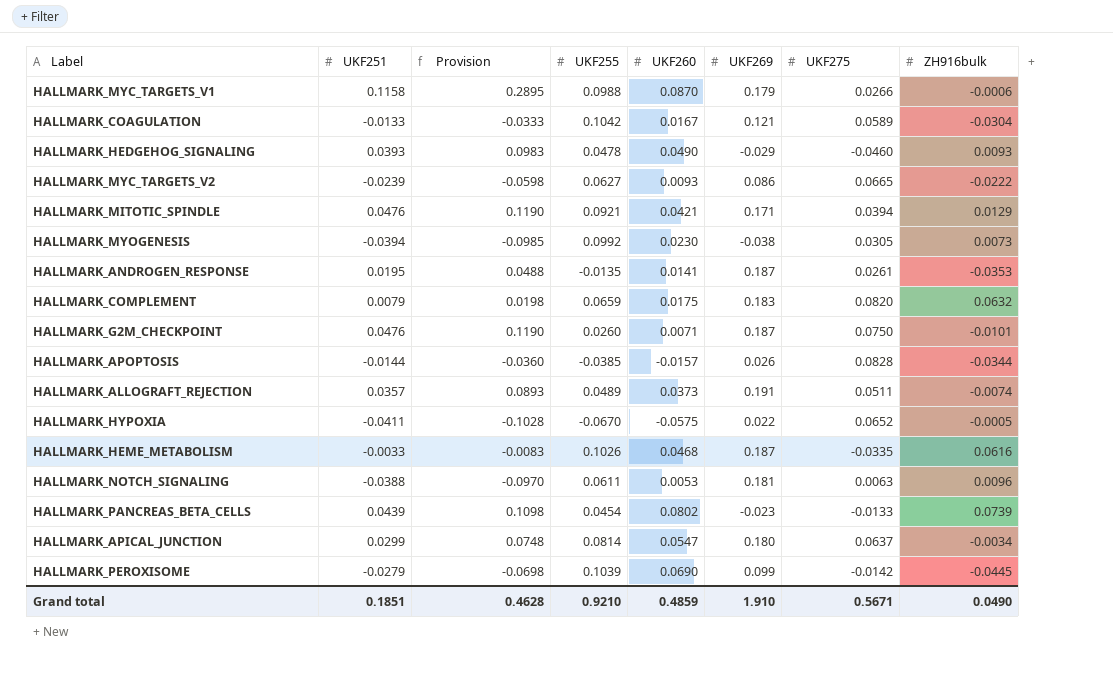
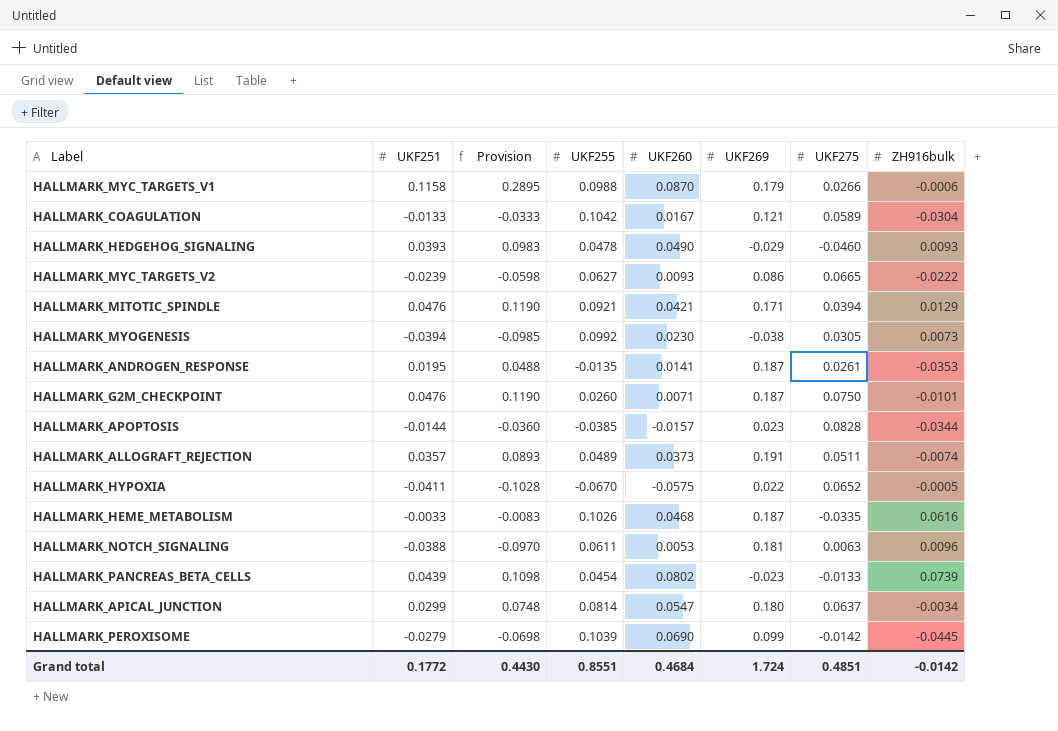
row HALLMARK_COMPLEMENT: 0.0079 | 0.0198 | 0.0659 | 0.0175 | 0.183 | 0.0820 | 0.0632 -> none
HALLMARK_APOPTOSIS | UKF269: 0.026 -> 0.023
Grand total | UKF251: 0.1851 -> 0.1772
Grand total | Provision: 0.4628 -> 0.4430
Grand total | UKF255: 0.9210 -> 0.8551
Grand total | UKF260: 0.4859 -> 0.4684
Grand total | UKF269: 1.910 -> 1.724
Grand total | UKF275: 0.5671 -> 0.4851
Grand total | ZH916bulk: 0.0490 -> -0.0142

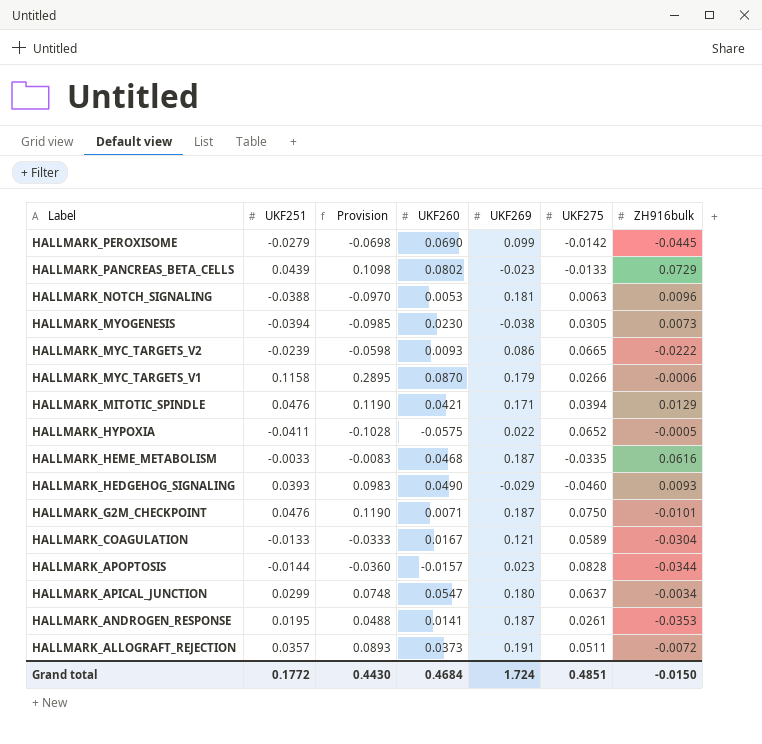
row order: none -> Label descending
column UKF255 | position: 4 -> none
HALLMARK_PANCREAS_BETA_CELLS | ZH916bulk: 0.0739 -> 0.0729
HALLMARK_ALLOGRAFT_REJECTION | ZH916bulk: -0.0074 -> -0.0072
Grand total | ZH916bulk: -0.0142 -> -0.0150

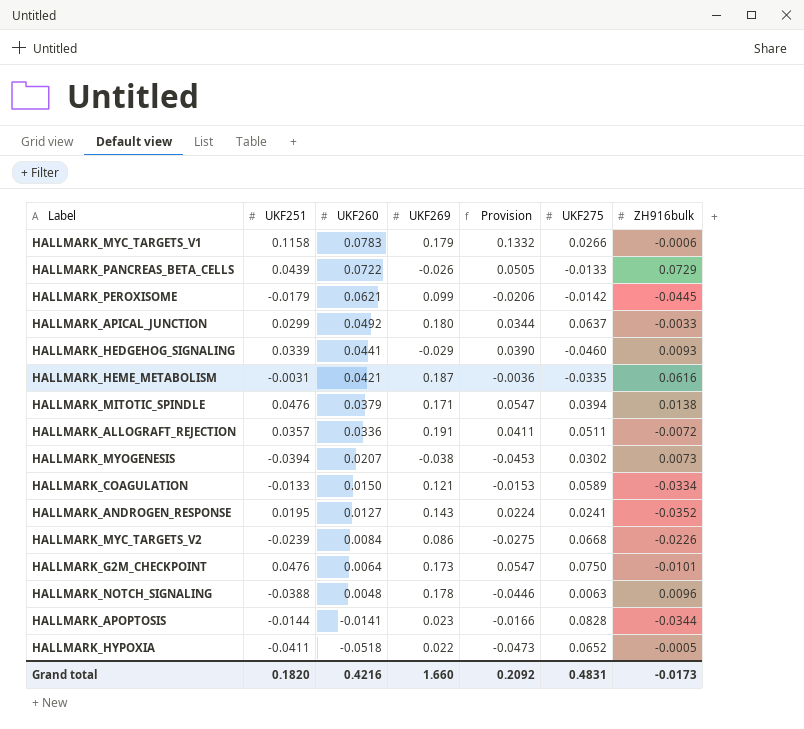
row order: Label descending -> UKF260 descending
column Provision | formula: [UKF251] * 2.5 -> [UKF251] * 1.15
column Provision | position: 3 -> 5
HALLMARK_MYC_TARGETS_V1 | UKF260: 0.0870 -> 0.0783
HALLMARK_PANCREAS_BETA_CELLS | UKF260: 0.0802 -> 0.0722
HALLMARK_PANCREAS_BETA_CELLS | UKF269: -0.023 -> -0.026
HALLMARK_PEROXISOME | UKF251: -0.0279 -> -0.0179
HALLMARK_PEROXISOME | UKF260: 0.0690 -> 0.0621
HALLMARK_APICAL_JUNCTION | UKF260: 0.0547 -> 0.0492
HALLMARK_APICAL_JUNCTION | ZH916bulk: -0.0034 -> -0.0033
HALLMARK_HEDGEHOG_SIGNALING | UKF251: 0.0393 -> 0.0339
HALLMARK_HEDGEHOG_SIGNALING | UKF260: 0.0490 -> 0.0441
HALLMARK_HEME_METABOLISM | UKF251: -0.0033 -> -0.0031
HALLMARK_HEME_METABOLISM | UKF260: 0.0468 -> 0.0421
HALLMARK_MITOTIC_SPINDLE | UKF260: 0.0421 -> 0.0379
HALLMARK_MITOTIC_SPINDLE | ZH916bulk: 0.0129 -> 0.0138
HALLMARK_ALLOGRAFT_REJECTION | UKF260: 0.0373 -> 0.0336
HALLMARK_MYOGENESIS | UKF260: 0.0230 -> 0.0207
HALLMARK_MYOGENESIS | UKF275: 0.0305 -> 0.0302
HALLMARK_COAGULATION | UKF260: 0.0167 -> 0.0150
HALLMARK_COAGULATION | ZH916bulk: -0.0304 -> -0.0334
HALLMARK_ANDROGEN_RESPONSE | UKF260: 0.0141 -> 0.0127
HALLMARK_ANDROGEN_RESPONSE | UKF269: 0.187 -> 0.143
HALLMARK_ANDROGEN_RESPONSE | UKF275: 0.0261 -> 0.0241
HALLMARK_ANDROGEN_RESPONSE | ZH916bulk: -0.0353 -> -0.0352
HALLMARK_MYC_TARGETS_V2 | UKF260: 0.0093 -> 0.0084
HALLMARK_MYC_TARGETS_V2 | UKF275: 0.0665 -> 0.0668
HALLMARK_MYC_TARGETS_V2 | ZH916bulk: -0.0222 -> -0.0226
HALLMARK_G2M_CHECKPOINT | UKF260: 0.0071 -> 0.0064
HALLMARK_G2M_CHECKPOINT | UKF269: 0.187 -> 0.173
HALLMARK_NOTCH_SIGNALING | UKF260: 0.0053 -> 0.0048
HALLMARK_NOTCH_SIGNALING | UKF269: 0.181 -> 0.178
HALLMARK_APOPTOSIS | UKF260: -0.0157 -> -0.0141
HALLMARK_HYPOXIA | UKF260: -0.0575 -> -0.0518
Grand total | UKF251: 0.1772 -> 0.1820
Grand total | UKF260: 0.4684 -> 0.4216
Grand total | UKF269: 1.724 -> 1.660
Grand total | Provision: 0.4430 -> 0.2092
Grand total | UKF275: 0.4851 -> 0.4831
Grand total | ZH916bulk: -0.0150 -> -0.0173

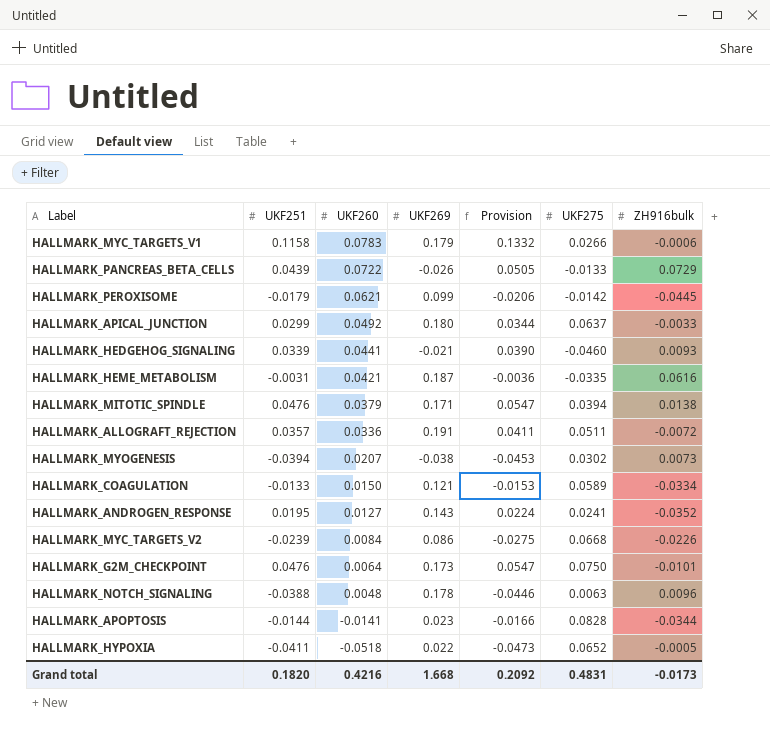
HALLMARK_HEDGEHOG_SIGNALING | UKF269: -0.029 -> -0.021
Grand total | UKF269: 1.660 -> 1.668

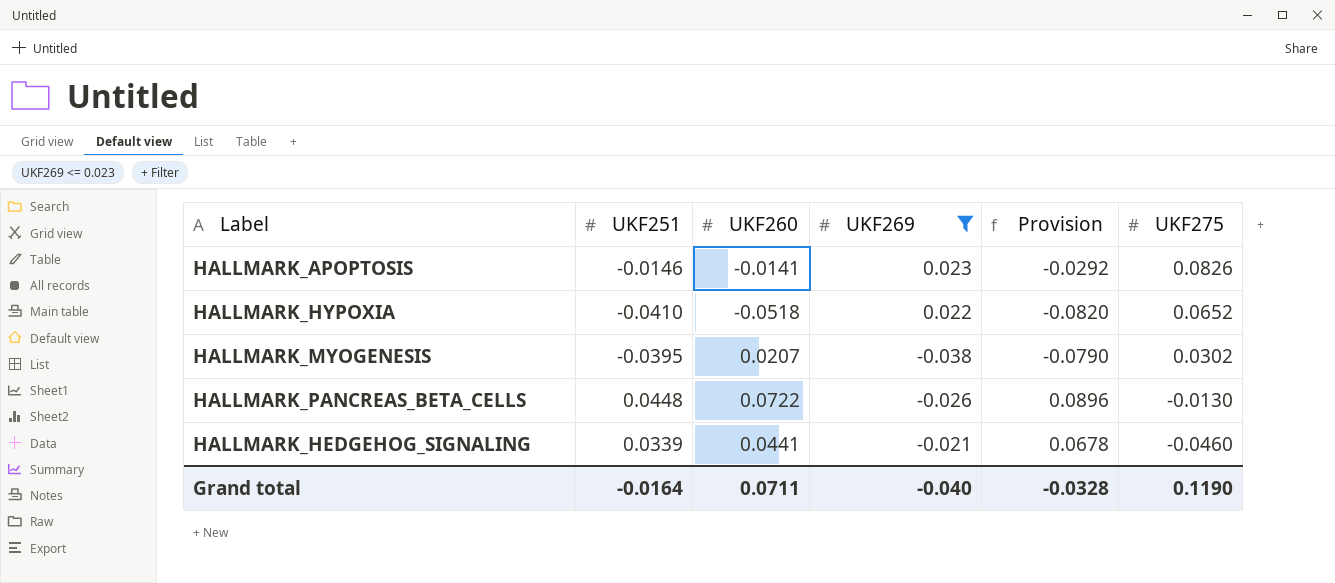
filter: none -> UKF269 <= 0.023
row order: UKF260 descending -> UKF275 descending
column ZH916bulk | position: 7 -> none
column Provision | formula: [UKF251] * 1.15 -> [UKF251] * 2
HALLMARK_APOPTOSIS | UKF251: -0.0144 -> -0.0146
HALLMARK_APOPTOSIS | UKF275: 0.0828 -> 0.0826
HALLMARK_HYPOXIA | UKF251: -0.0411 -> -0.0410
HALLMARK_MYOGENESIS | UKF251: -0.0394 -> -0.0395
HALLMARK_PANCREAS_BETA_CELLS | UKF251: 0.0439 -> 0.0448
HALLMARK_PANCREAS_BETA_CELLS | UKF275: -0.0133 -> -0.0130
Grand total | UKF251: 0.1820 -> -0.0164
Grand total | UKF260: 0.4216 -> 0.0711
Grand total | UKF269: 1.668 -> -0.040
Grand total | Provision: 0.2092 -> -0.0328
Grand total | UKF275: 0.4831 -> 0.1190

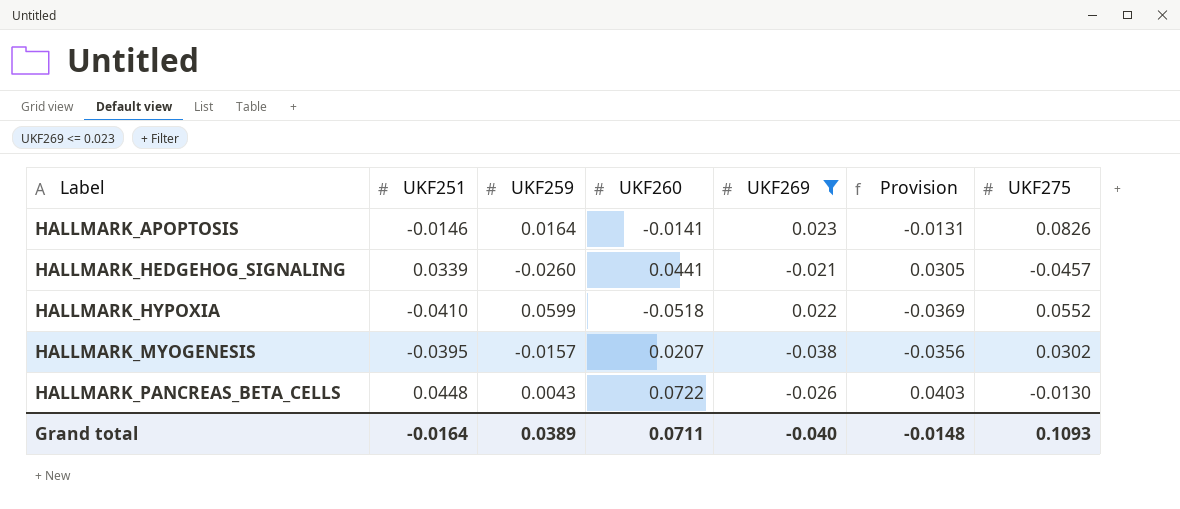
row order: UKF275 descending -> Label ascending
column UKF259 | position: none -> 3
column Provision | formula: [UKF251] * 2 -> [UKF251] * 0.9
HALLMARK_HEDGEHOG_SIGNALING | UKF275: -0.0460 -> -0.0457
HALLMARK_HYPOXIA | UKF275: 0.0652 -> 0.0552
Grand total | Provision: -0.0328 -> -0.0148
Grand total | UKF275: 0.1190 -> 0.1093

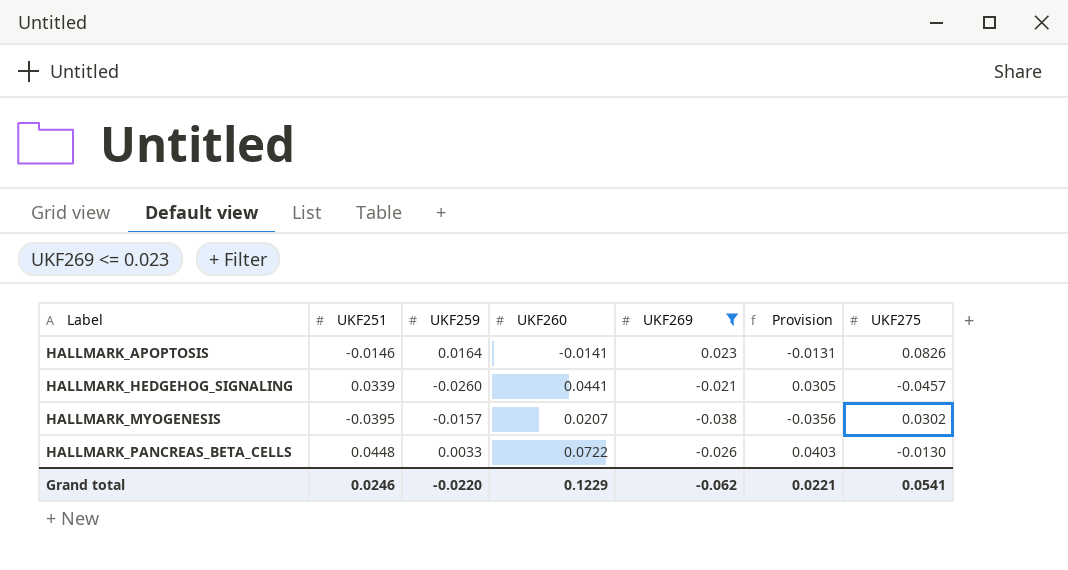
row HALLMARK_HYPOXIA: -0.0410 | 0.0599 | -0.0518 | 0.022 | -0.0369 | 0.0552 -> none
HALLMARK_PANCREAS_BETA_CELLS | UKF259: 0.0043 -> 0.0033
Grand total | UKF251: -0.0164 -> 0.0246
Grand total | UKF259: 0.0389 -> -0.0220
Grand total | UKF260: 0.0711 -> 0.1229
Grand total | UKF269: -0.040 -> -0.062
Grand total | Provision: -0.0148 -> 0.0221
Grand total | UKF275: 0.1093 -> 0.0541

